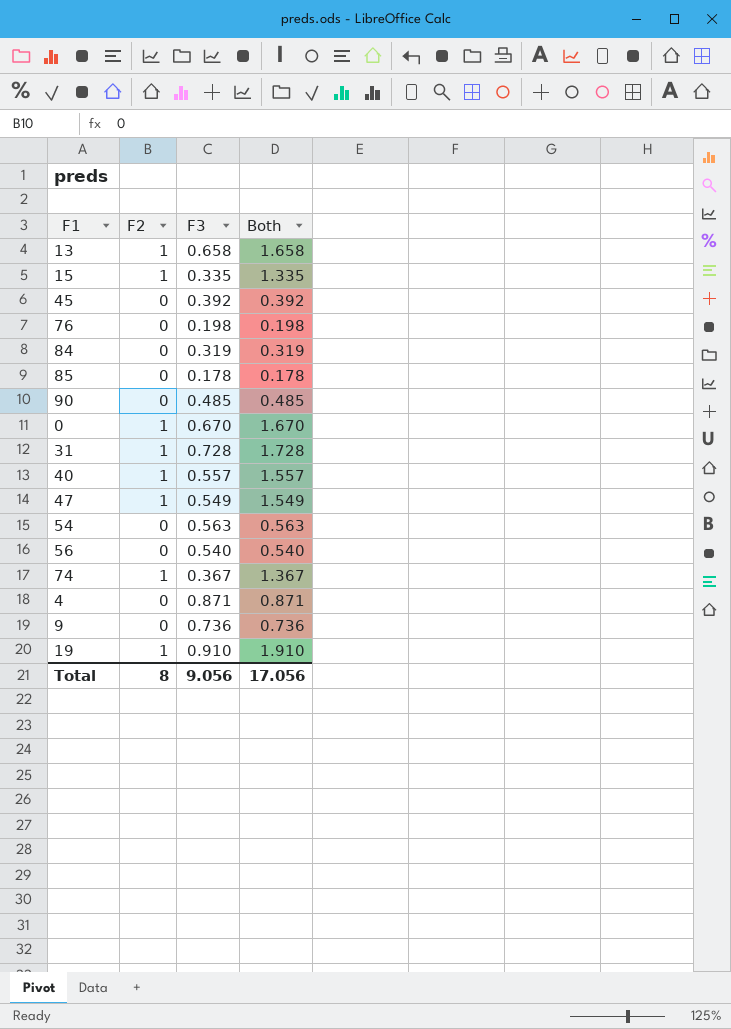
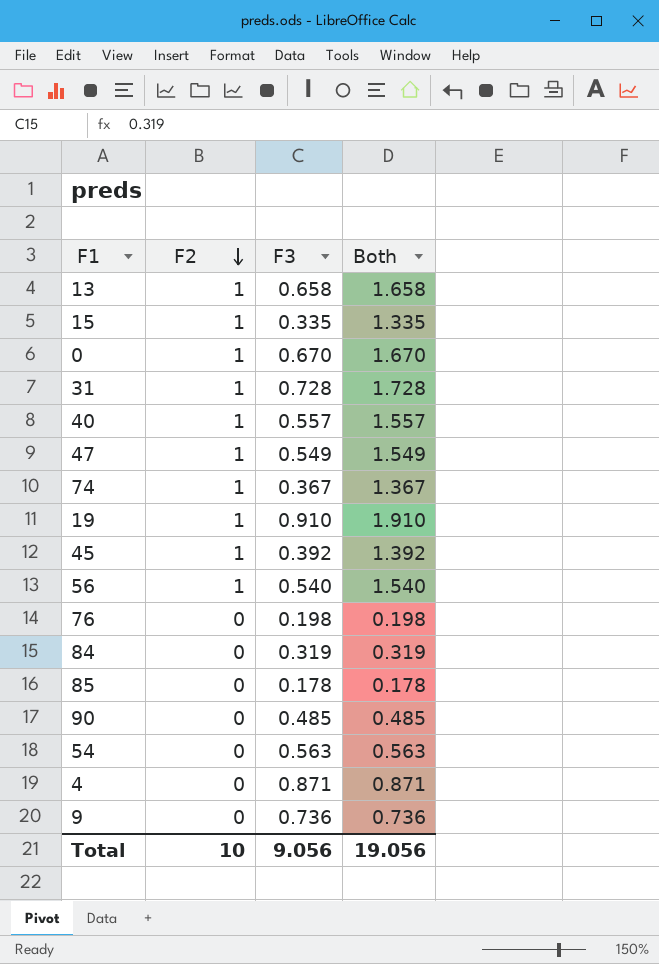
row order: none -> F2 descending
45 | F2: 0 -> 1
45 | Both: 0.392 -> 1.392
56 | F2: 0 -> 1
56 | Both: 0.540 -> 1.540
Total | F2: 8 -> 10
Total | Both: 17.056 -> 19.056

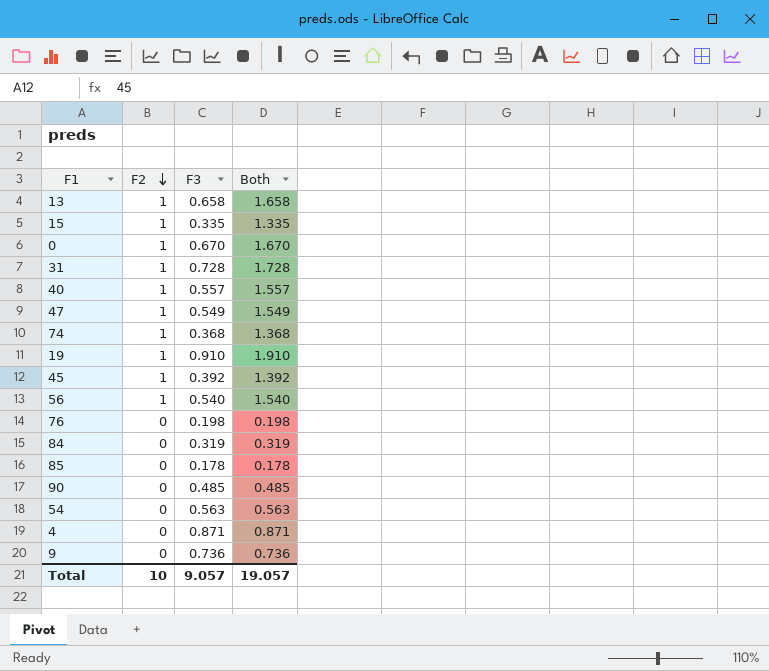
74 | F3: 0.367 -> 0.368
74 | Both: 1.367 -> 1.368
Total | F3: 9.056 -> 9.057
Total | Both: 19.056 -> 19.057

